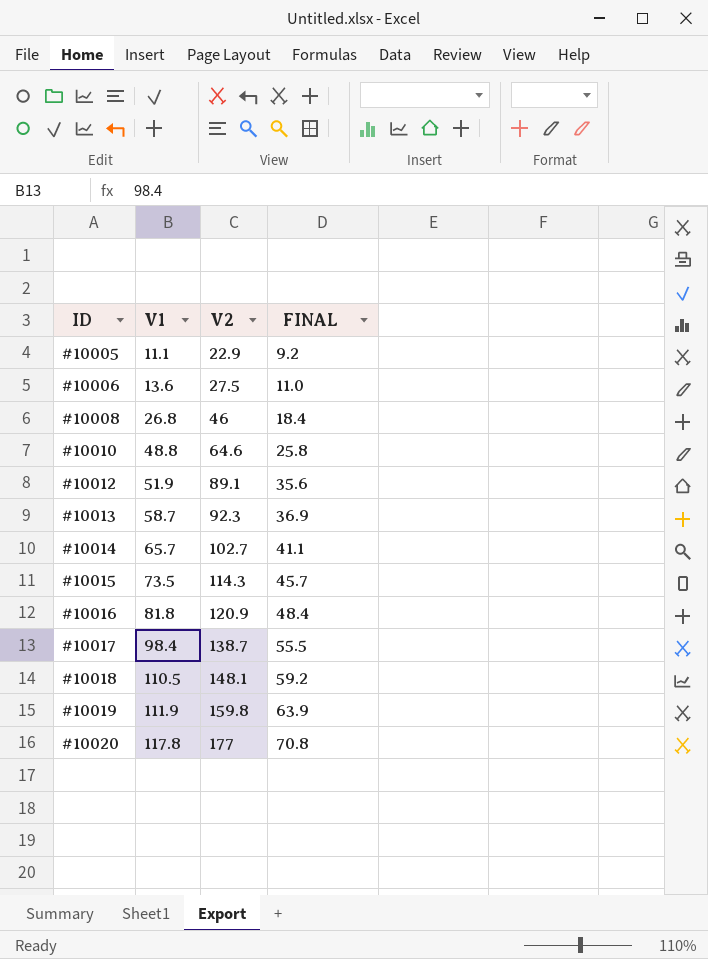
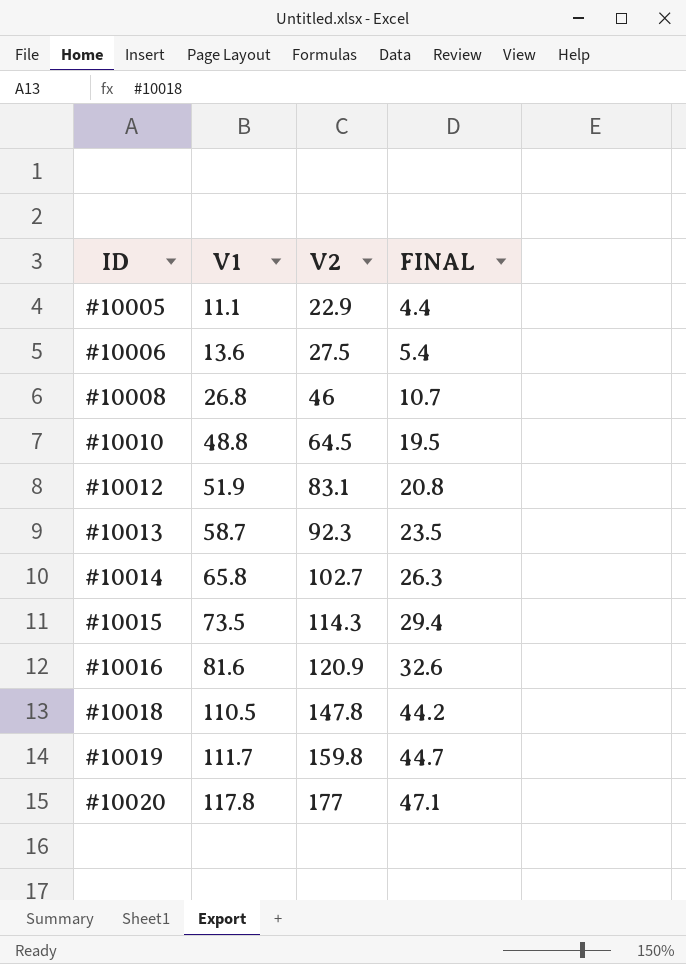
column FINAL | formula: [V2] * 0.4 -> [V1] * 0.4
row #10017: 98.4 | 138.7 | 55.5 -> none
#10010 | V2: 64.6 -> 64.5
#10012 | V2: 89.1 -> 83.1
#10014 | V1: 65.7 -> 65.8
#10016 | V1: 81.8 -> 81.6
#10018 | V2: 148.1 -> 147.8
#10019 | V1: 111.9 -> 111.7

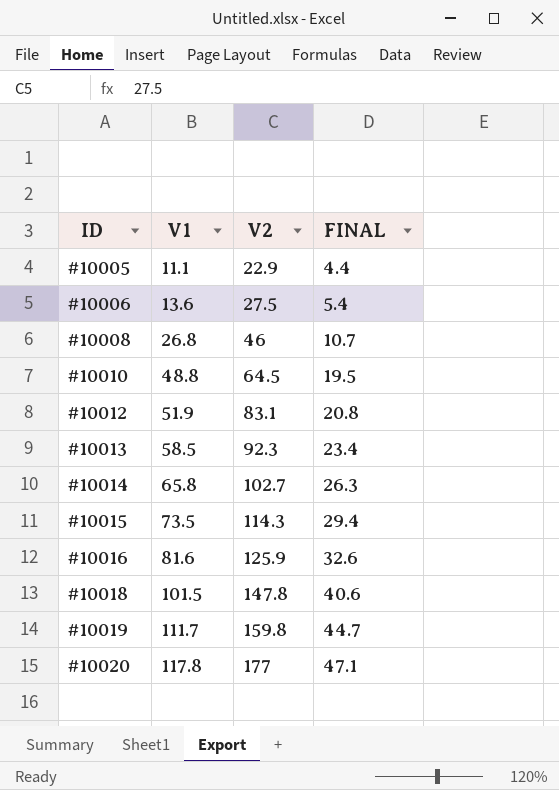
#10013 | V1: 58.7 -> 58.5
#10013 | FINAL: 23.5 -> 23.4
#10016 | V2: 120.9 -> 125.9
#10018 | V1: 110.5 -> 101.5
#10018 | FINAL: 44.2 -> 40.6

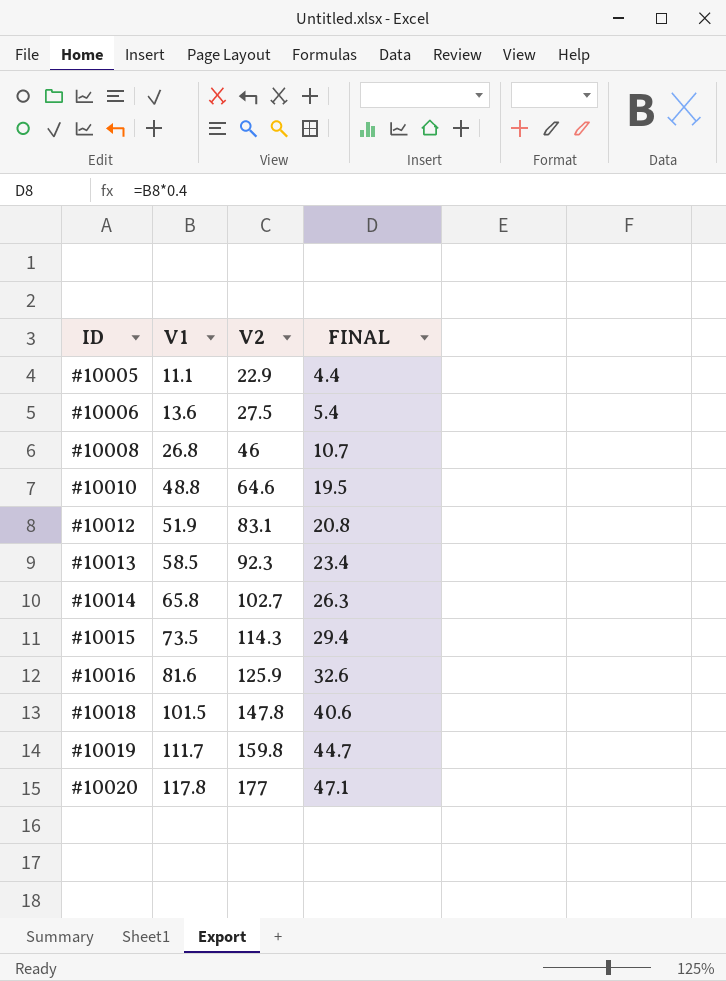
#10010 | V2: 64.5 -> 64.6

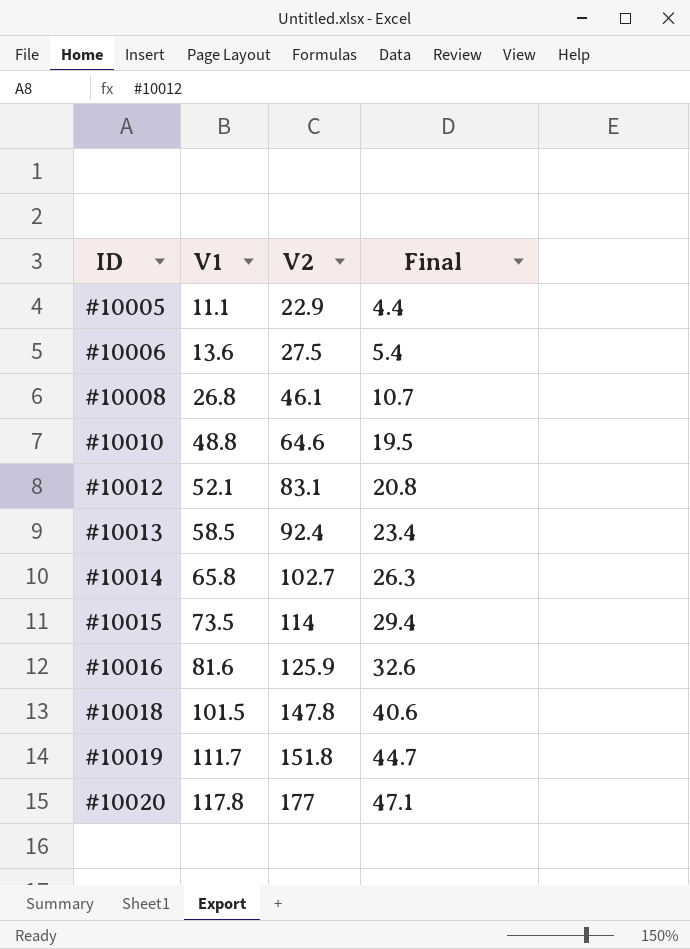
column name: FINAL -> Final
#10008 | V2: 46 -> 46.1
#10012 | V1: 51.9 -> 52.1
#10013 | V2: 92.3 -> 92.4
#10015 | V2: 114.3 -> 114
#10019 | V2: 159.8 -> 151.8

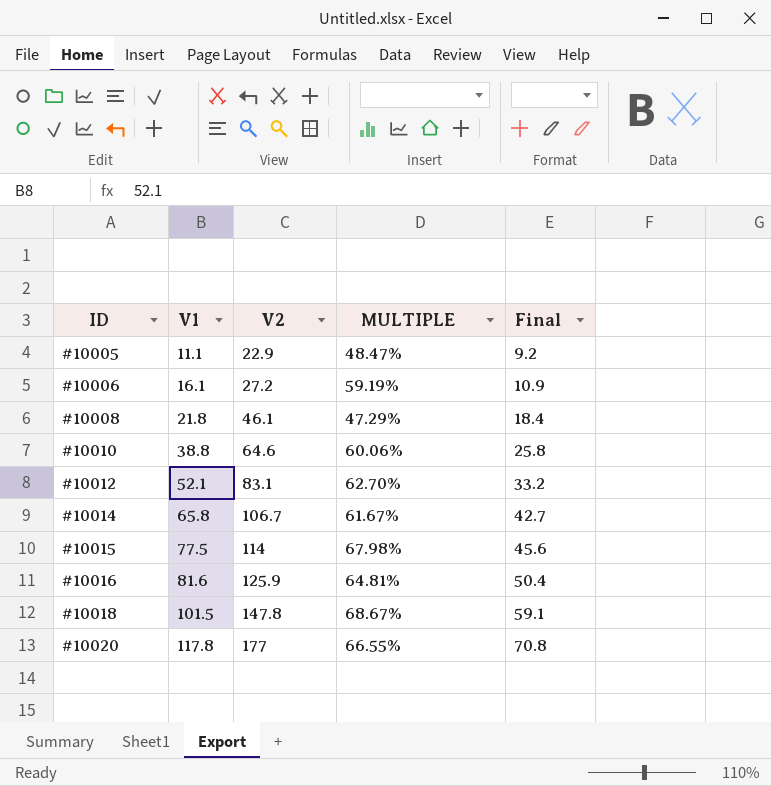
column MULTIPLE | formula: none -> [V1] / [V2]
column Final | formula: [V1] * 0.4 -> [V2] * 0.4
row #10013: 58.5 | 92.4 | 23.4 -> none
row #10019: 111.7 | 151.8 | 44.7 -> none
#10006 | V1: 13.6 -> 16.1
#10006 | V2: 27.5 -> 27.2
#10008 | V1: 26.8 -> 21.8
#10010 | V1: 48.8 -> 38.8
#10014 | V2: 102.7 -> 106.7
#10015 | V1: 73.5 -> 77.5

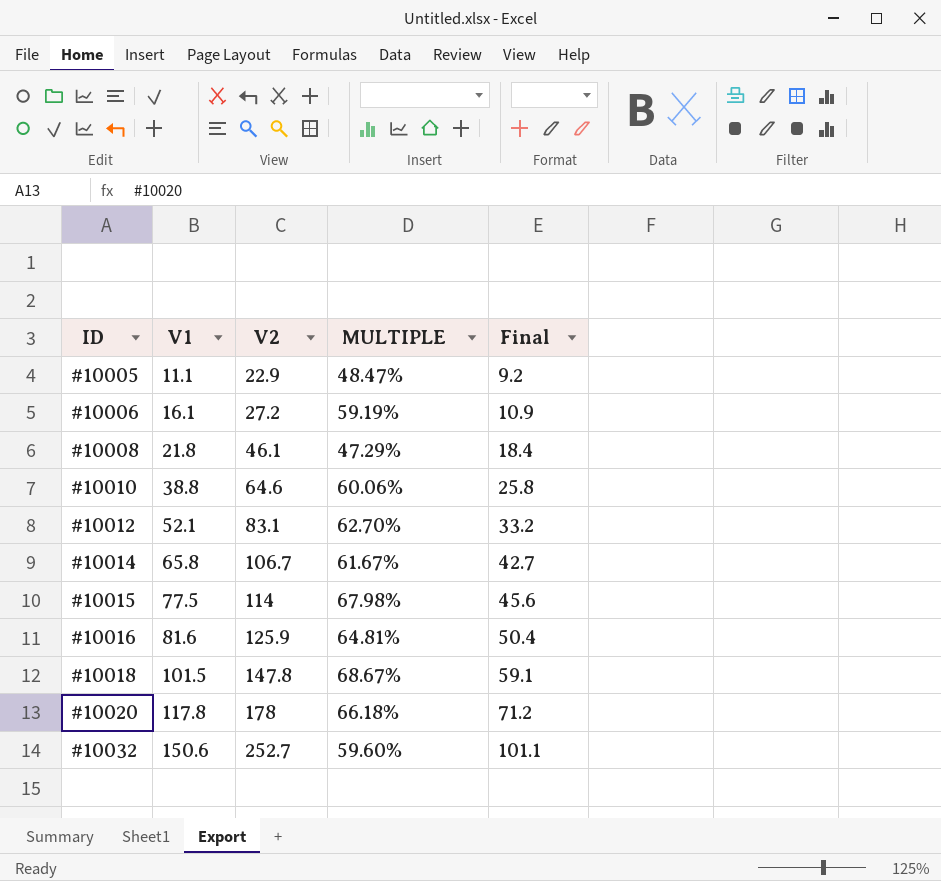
#10020 | V2: 177 -> 178
#10020 | MULTIPLE: 66.55% -> 66.18%
#10020 | Final: 70.8 -> 71.2
row #10032: none -> 150.6 | 252.7 | 59.60% | 101.1

